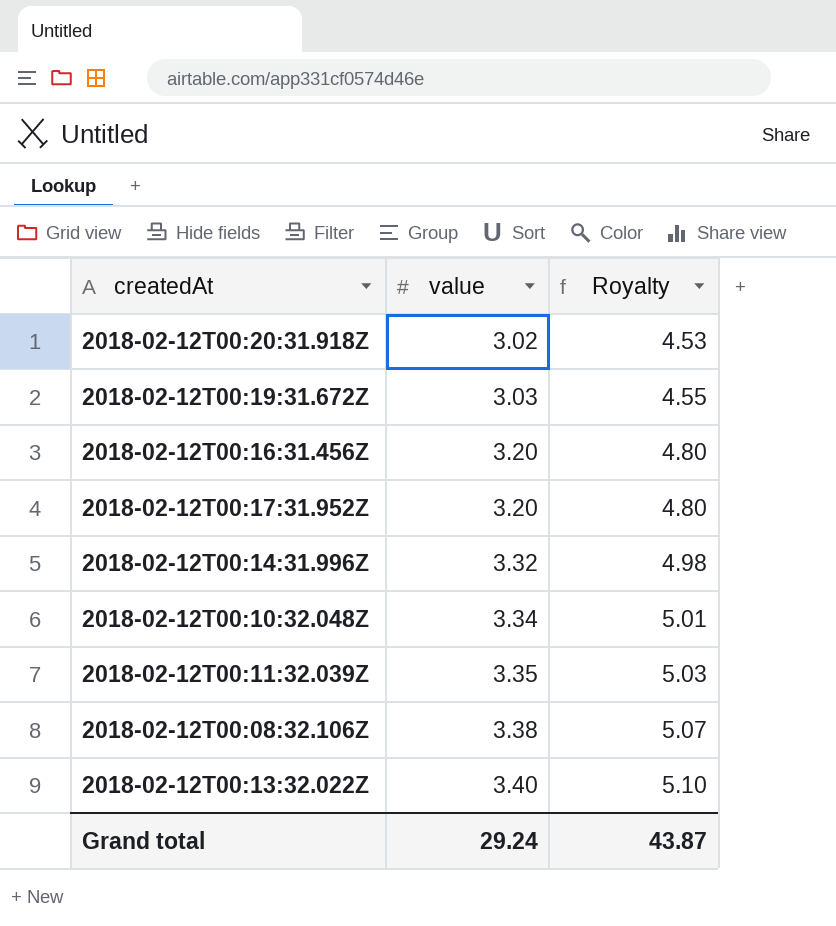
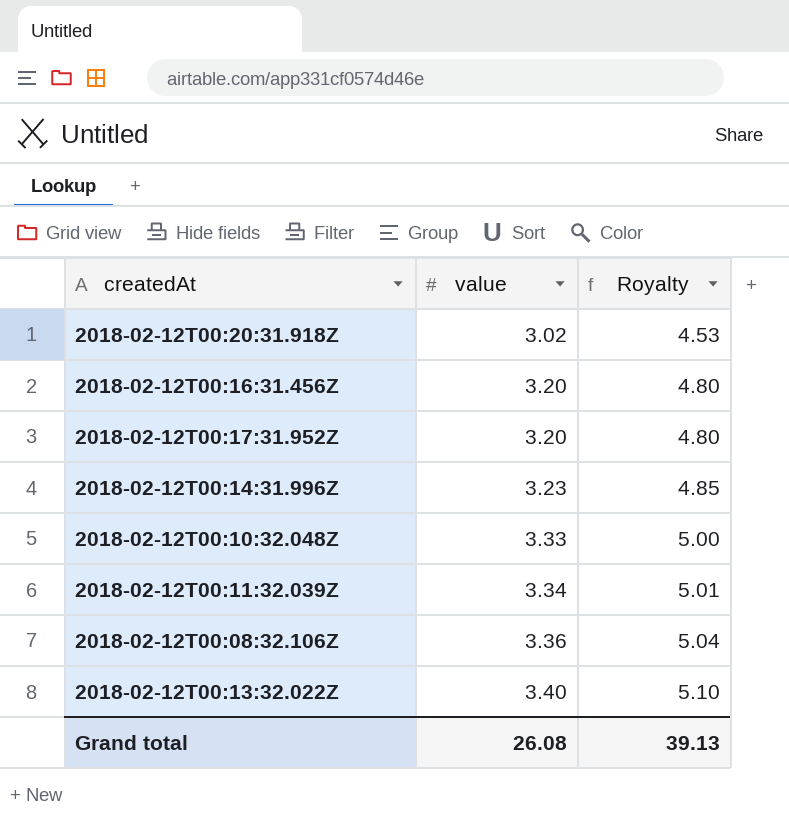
row 2018-02-12T00:19:31.672Z: 3.03 | 4.55 -> none
2018-02-12T00:14:31.996Z | value: 3.32 -> 3.23
2018-02-12T00:14:31.996Z | Royalty: 4.98 -> 4.85
2018-02-12T00:10:32.048Z | value: 3.34 -> 3.33
2018-02-12T00:10:32.048Z | Royalty: 5.01 -> 5.00
2018-02-12T00:11:32.039Z | value: 3.35 -> 3.34
2018-02-12T00:11:32.039Z | Royalty: 5.03 -> 5.01
2018-02-12T00:08:32.106Z | value: 3.38 -> 3.36
2018-02-12T00:08:32.106Z | Royalty: 5.07 -> 5.04
Grand total | value: 29.24 -> 26.08
Grand total | Royalty: 43.87 -> 39.13

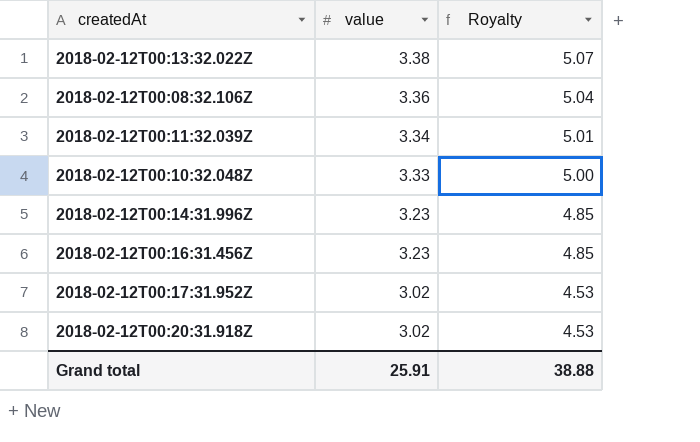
row order: value ascending -> value descending
2018-02-12T00:13:32.022Z | value: 3.40 -> 3.38
2018-02-12T00:13:32.022Z | Royalty: 5.10 -> 5.07
2018-02-12T00:16:31.456Z | value: 3.20 -> 3.23
2018-02-12T00:16:31.456Z | Royalty: 4.80 -> 4.85
2018-02-12T00:17:31.952Z | value: 3.20 -> 3.02
2018-02-12T00:17:31.952Z | Royalty: 4.80 -> 4.53
Grand total | value: 26.08 -> 25.91
Grand total | Royalty: 39.13 -> 38.88

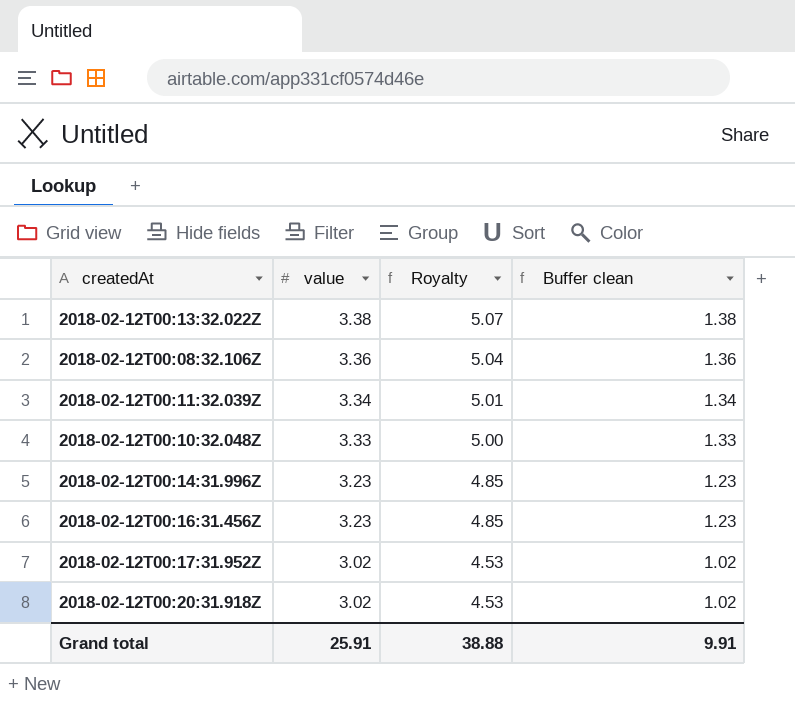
column Buffer clean | formula: none -> [value] - 2

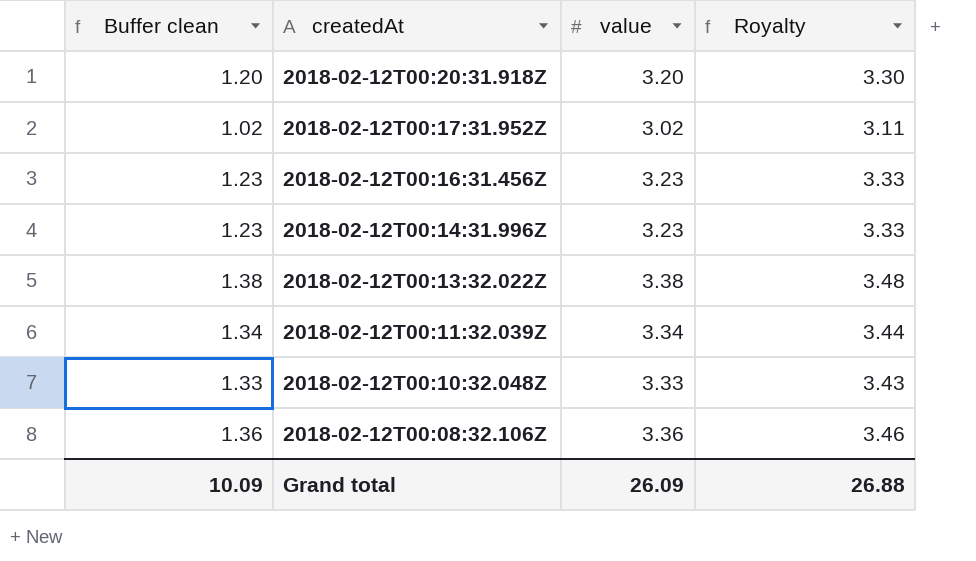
row order: value descending -> createdAt descending
column Buffer clean | position: 4 -> 1
column Royalty | formula: [value] * 1.5 -> [value] * 1.03
2018-02-12T00:20:31.918Z | Buffer clean: 1.02 -> 1.20
2018-02-12T00:20:31.918Z | value: 3.02 -> 3.20
Grand total | Buffer clean: 9.91 -> 10.09
Grand total | value: 25.91 -> 26.09
Grand total | Royalty: 38.88 -> 26.88

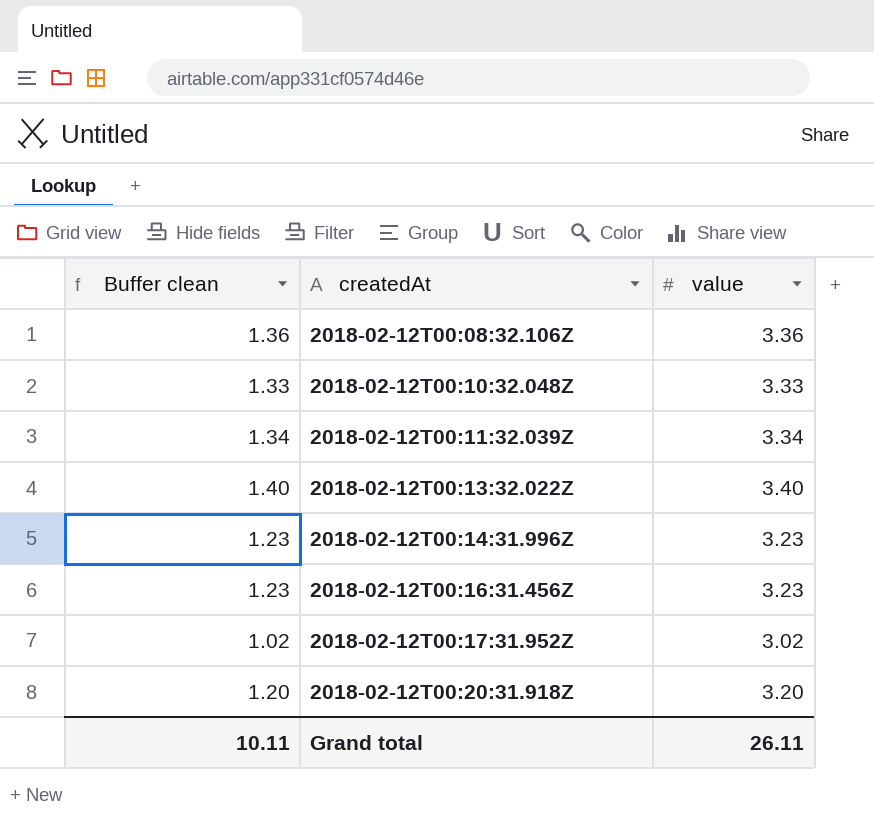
row order: createdAt descending -> createdAt ascending
column Royalty | formula: [value] * 1.03 -> none
2018-02-12T00:13:32.022Z | Buffer clean: 1.38 -> 1.40
2018-02-12T00:13:32.022Z | value: 3.38 -> 3.40
Grand total | Buffer clean: 10.09 -> 10.11
Grand total | value: 26.09 -> 26.11

